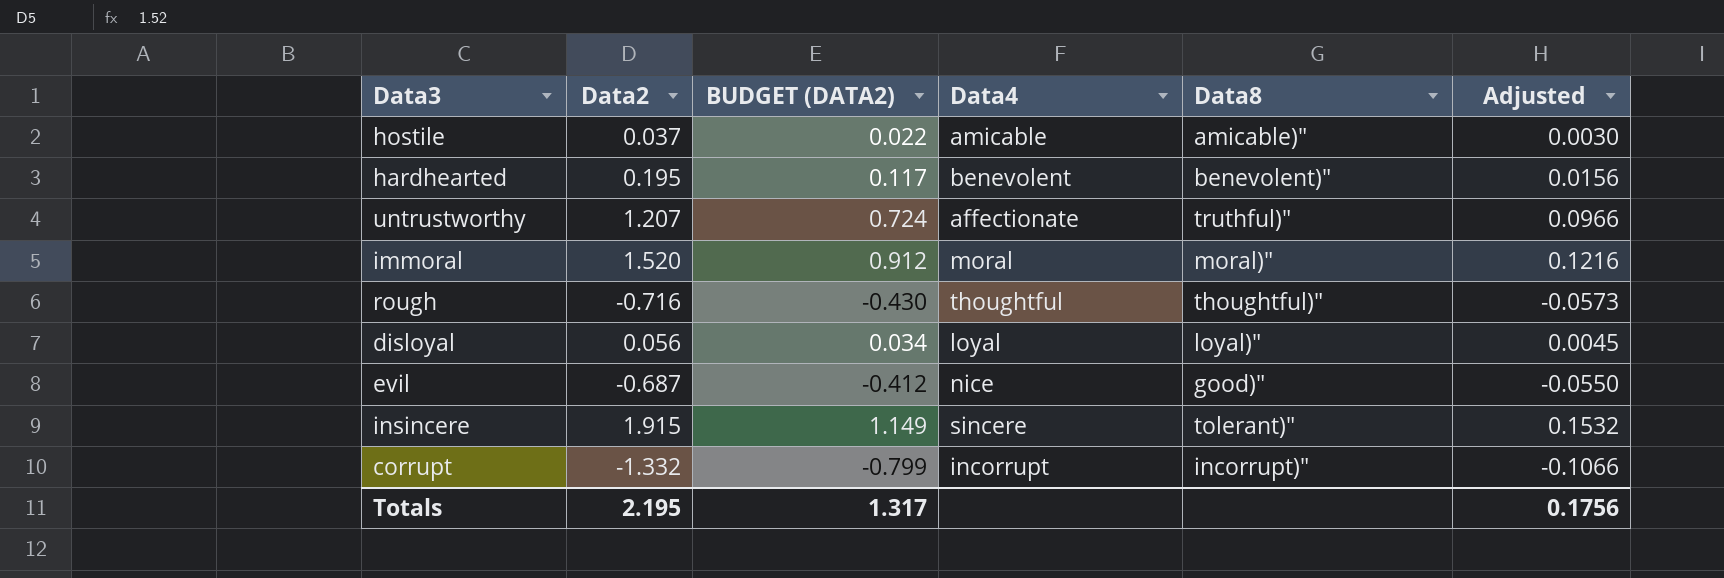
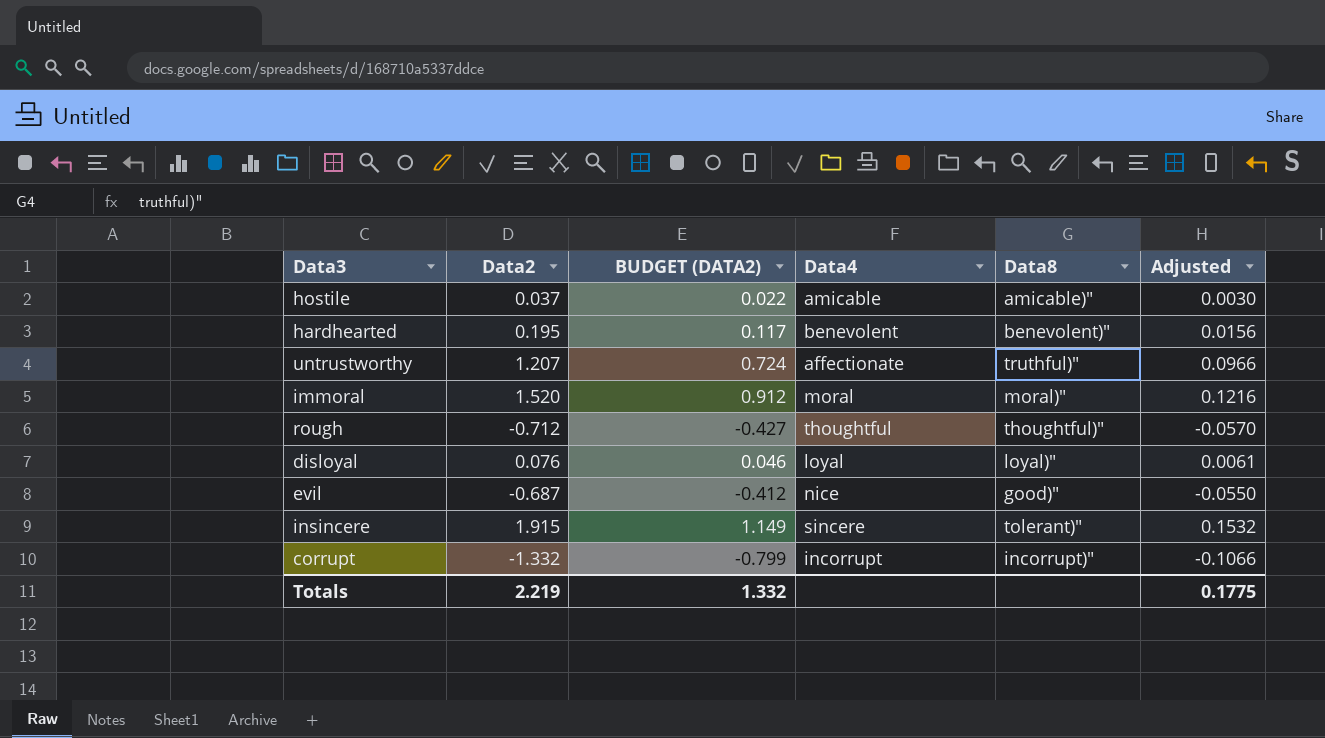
rough | Data2: -0.716 -> -0.712
rough | BUDGET (DATA2): -0.430 -> -0.427
rough | Adjusted: -0.0573 -> -0.0570
disloyal | Data2: 0.056 -> 0.076
disloyal | BUDGET (DATA2): 0.034 -> 0.046
disloyal | Adjusted: 0.0045 -> 0.0061
Totals | Data2: 2.195 -> 2.219
Totals | BUDGET (DATA2): 1.317 -> 1.332
Totals | Adjusted: 0.1756 -> 0.1775

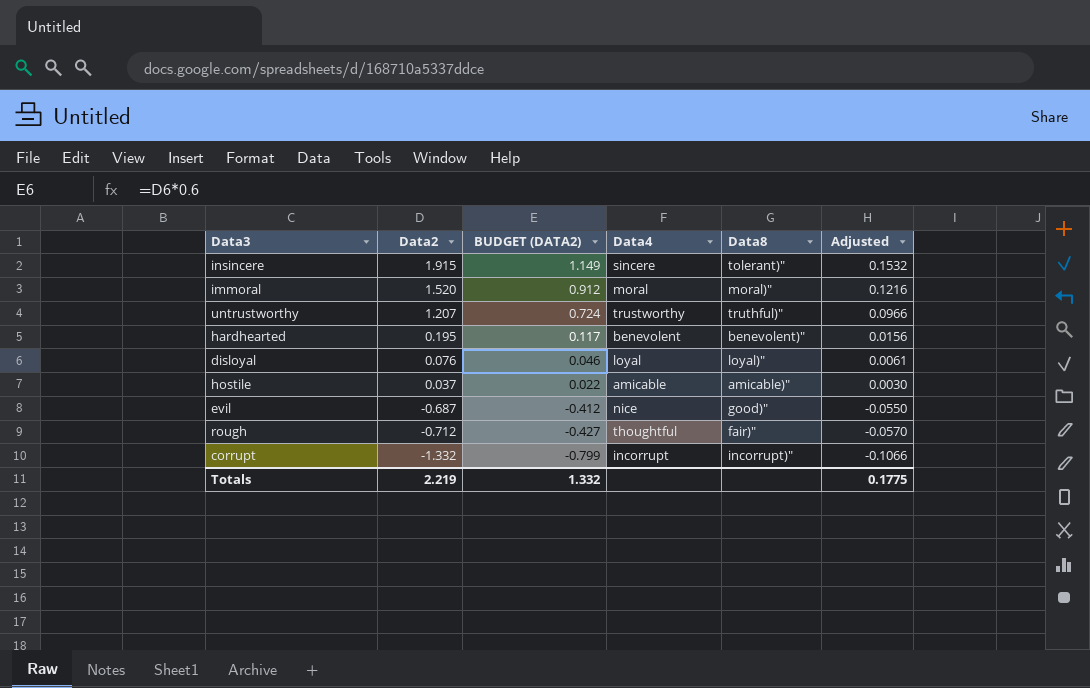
row order: none -> Data2 descending
untrustworthy | Data4: affectionate -> trustworthy
rough | Data8: thoughtful)" -> fair)"

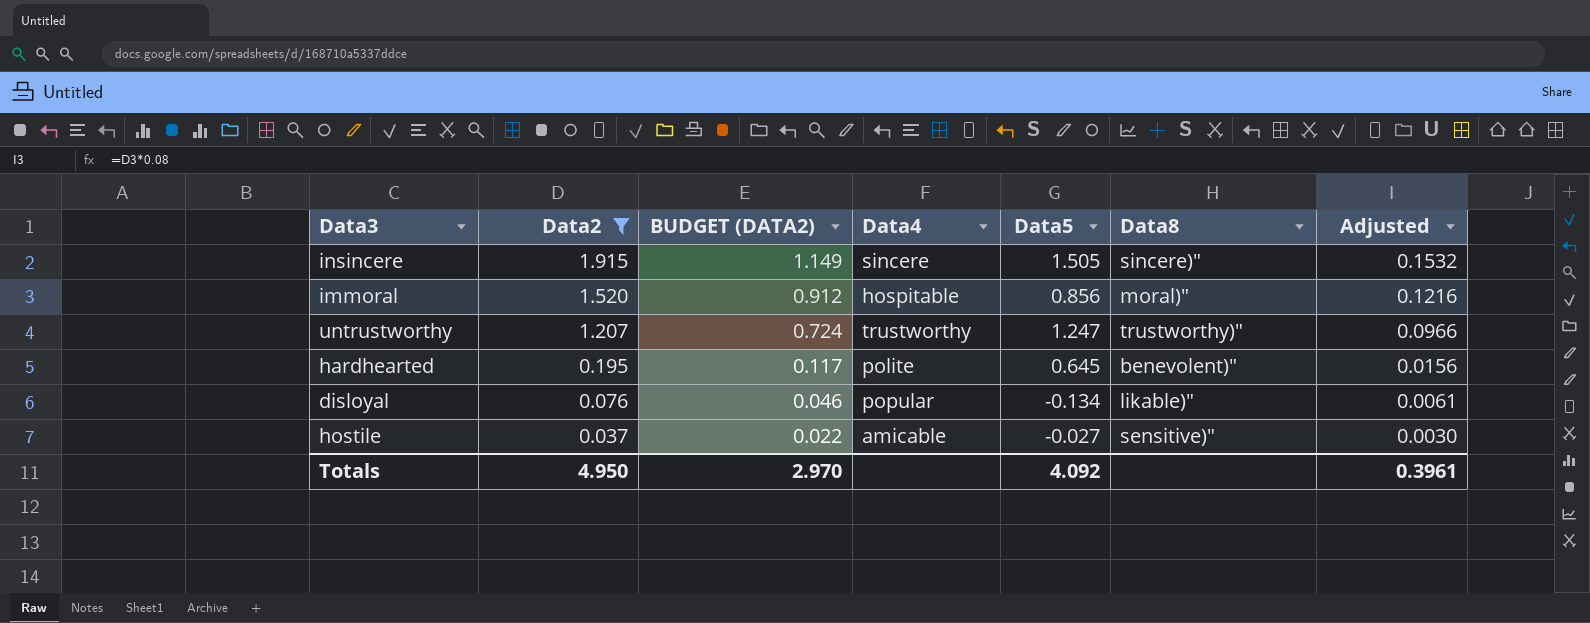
filter: none -> Data2 >= 0.037
column Data5 | position: none -> 5
insincere | Data8: tolerant)" -> sincere)"
immoral | Data4: moral -> hospitable
untrustworthy | Data8: truthful)" -> trustworthy)"
hardhearted | Data4: benevolent -> polite
disloyal | Data4: loyal -> popular
disloyal | Data8: loyal)" -> likable)"
hostile | Data8: amicable)" -> sensitive)"
Totals | Data2: 2.219 -> 4.950
Totals | BUDGET (DATA2): 1.332 -> 2.970
Totals | Adjusted: 0.1775 -> 0.3961

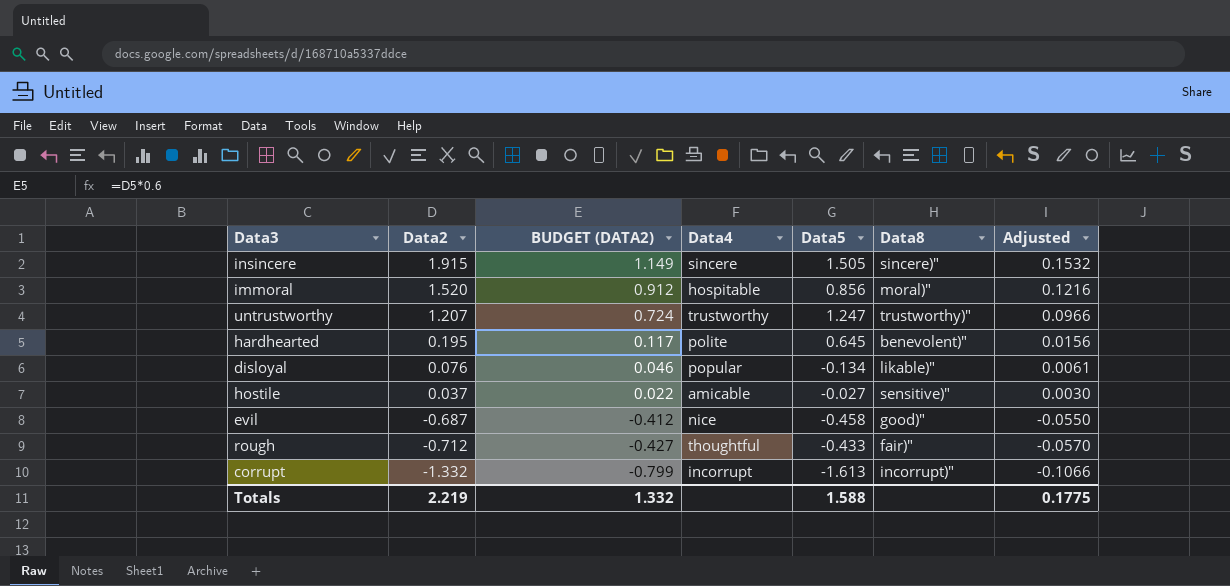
filter: Data2 >= 0.037 -> none
Totals | Data2: 4.950 -> 2.219
Totals | BUDGET (DATA2): 2.970 -> 1.332
Totals | Data5: 4.092 -> 1.588
Totals | Adjusted: 0.3961 -> 0.1775

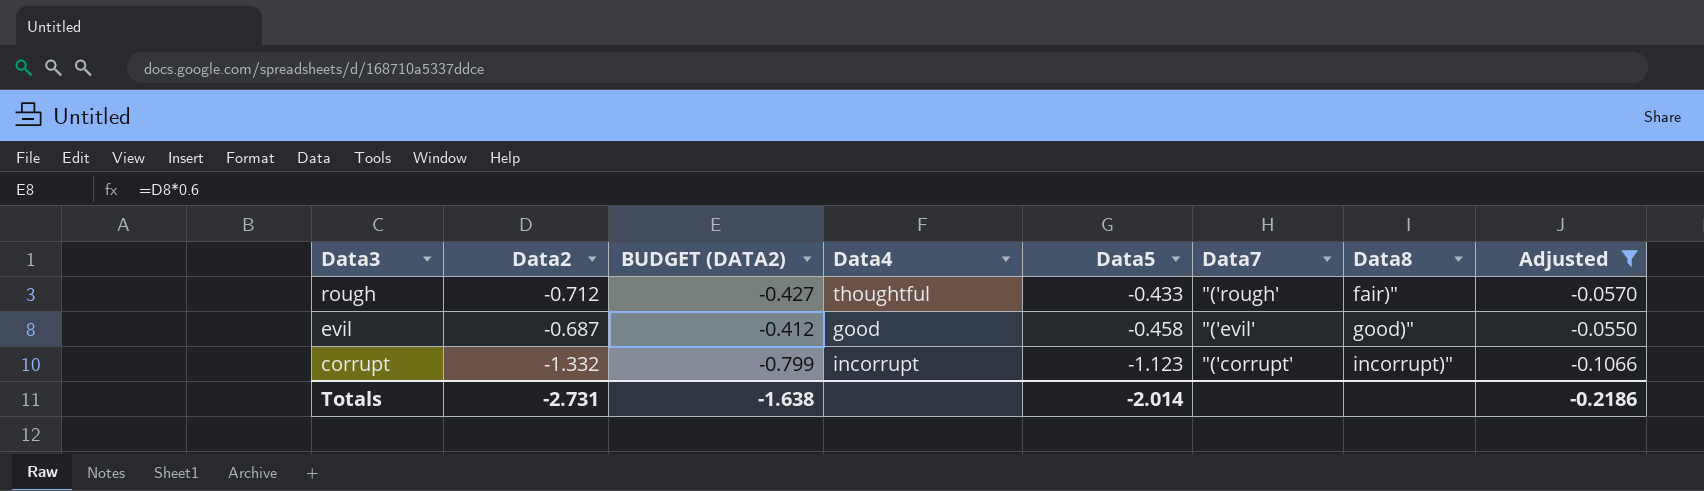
filter: none -> Adjusted <= -0.0550
row order: Data2 descending -> Data3 descending
column Data7 | position: none -> 6
evil | Data4: nice -> good
corrupt | Data5: -1.613 -> -1.123
Totals | Data2: 2.219 -> -2.731
Totals | BUDGET (DATA2): 1.332 -> -1.638
Totals | Data5: 1.588 -> -2.014
Totals | Adjusted: 0.1775 -> -0.2186

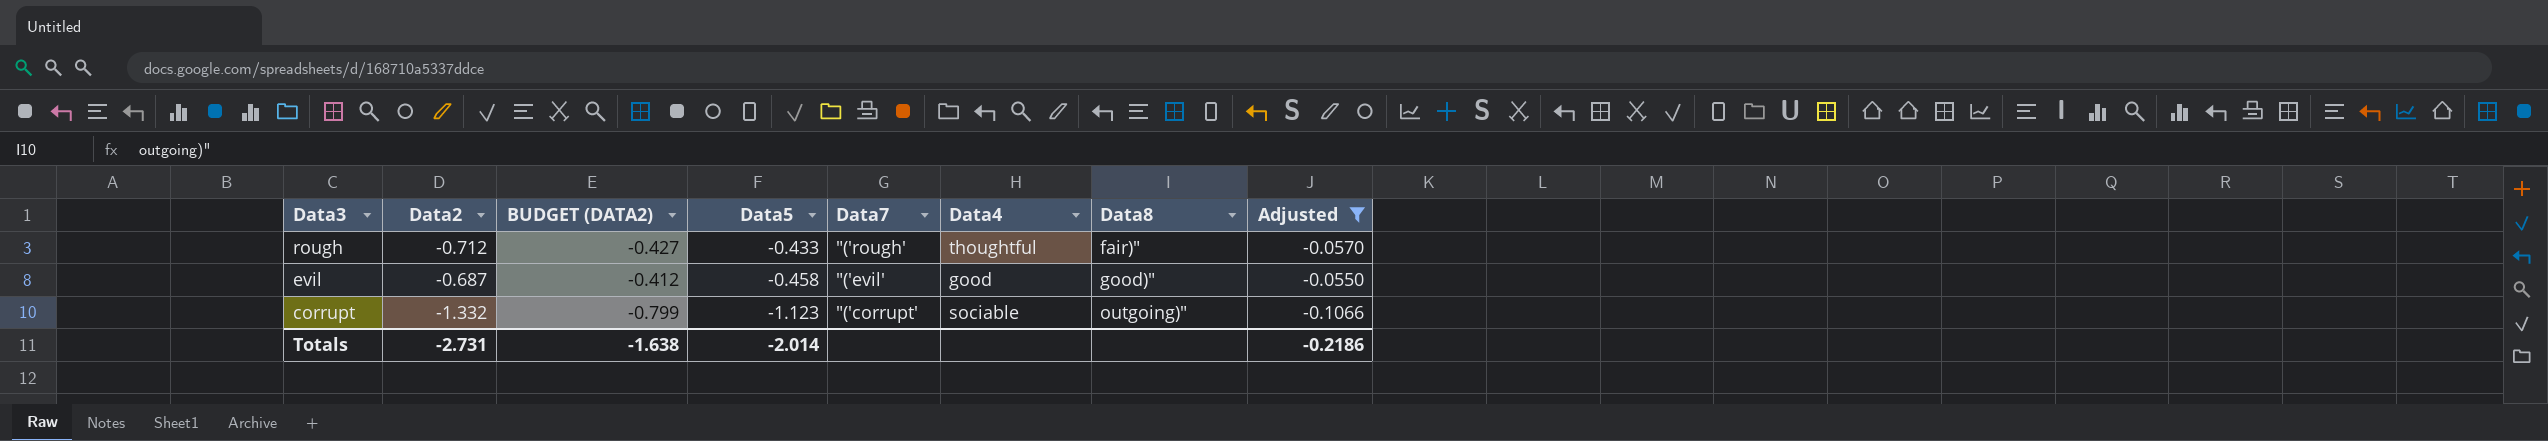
column Data4 | position: 4 -> 6
corrupt | Data4: incorrupt -> sociable
corrupt | Data8: incorrupt)" -> outgoing)"

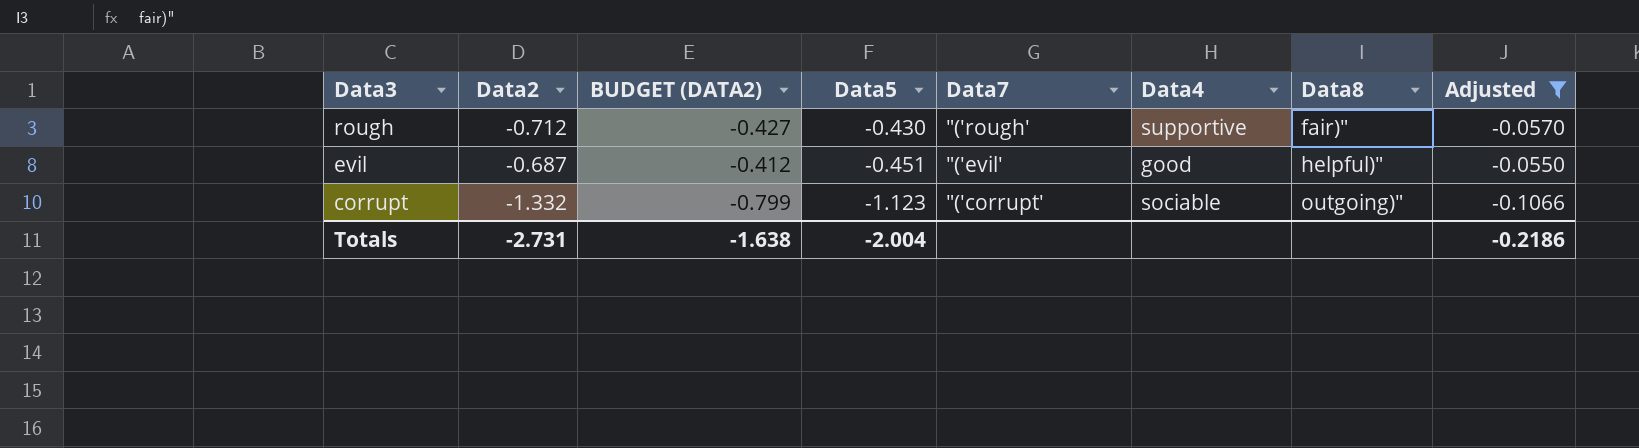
rough | Data5: -0.433 -> -0.430
rough | Data4: thoughtful -> supportive
evil | Data5: -0.458 -> -0.451
evil | Data8: good)" -> helpful)"
Totals | Data5: -2.014 -> -2.004

